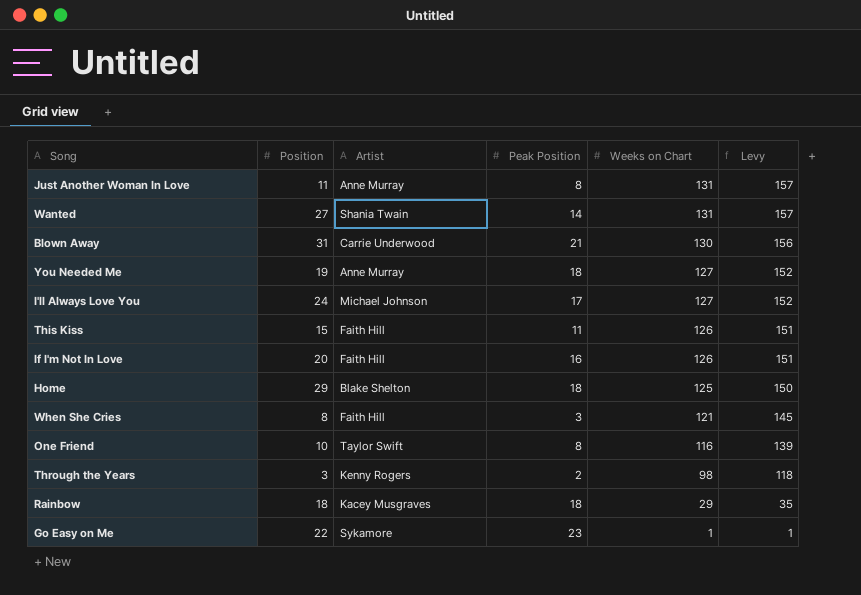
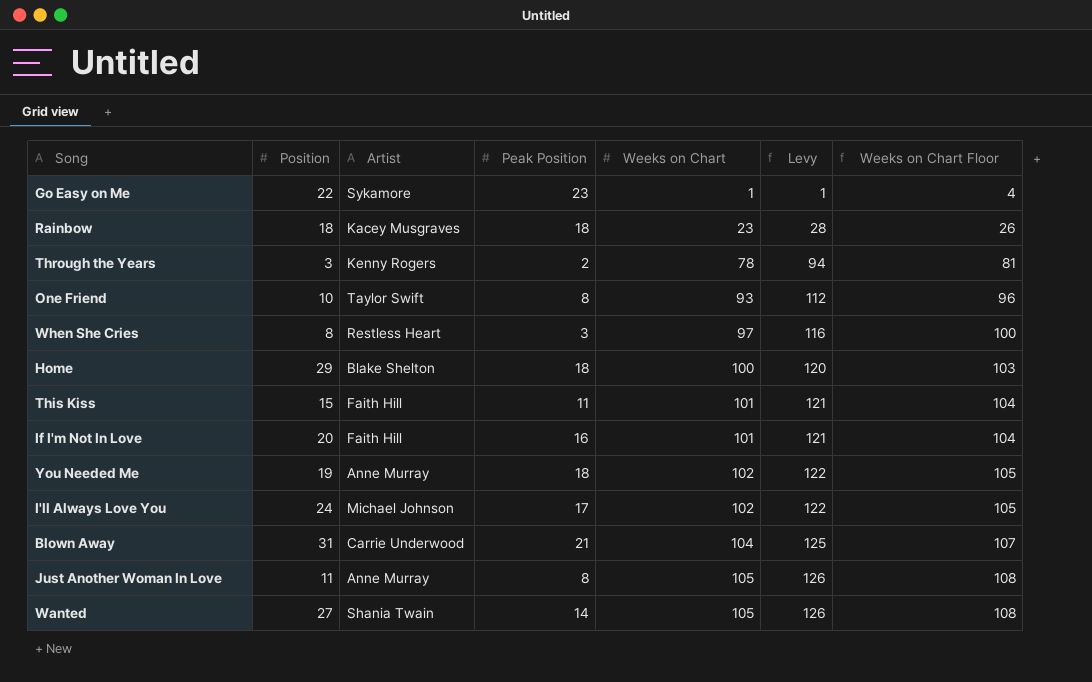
row order: Weeks on Chart descending -> Weeks on Chart ascending
column Weeks on Chart Floor | formula: none -> [Weeks on Chart] + 3
Rainbow | Weeks on Chart: 29 -> 23
Rainbow | Levy: 35 -> 28
Through the Years | Weeks on Chart: 98 -> 78
Through the Years | Levy: 118 -> 94
One Friend | Weeks on Chart: 116 -> 93
One Friend | Levy: 139 -> 112
When She Cries | Artist: Faith Hill -> Restless Heart
When She Cries | Weeks on Chart: 121 -> 97
When She Cries | Levy: 145 -> 116
Home | Weeks on Chart: 125 -> 100
Home | Levy: 150 -> 120
This Kiss | Weeks on Chart: 126 -> 101
This Kiss | Levy: 151 -> 121
If I'm Not In Love | Weeks on Chart: 126 -> 101
If I'm Not In Love | Levy: 151 -> 121
You Needed Me | Weeks on Chart: 127 -> 102
You Needed Me | Levy: 152 -> 122
I'll Always Love You | Weeks on Chart: 127 -> 102
I'll Always Love You | Levy: 152 -> 122
Blown Away | Weeks on Chart: 130 -> 104
Blown Away | Levy: 156 -> 125
Just Another Woman In Love | Weeks on Chart: 131 -> 105
Just Another Woman In Love | Levy: 157 -> 126
Wanted | Weeks on Chart: 131 -> 105
Wanted | Levy: 157 -> 126

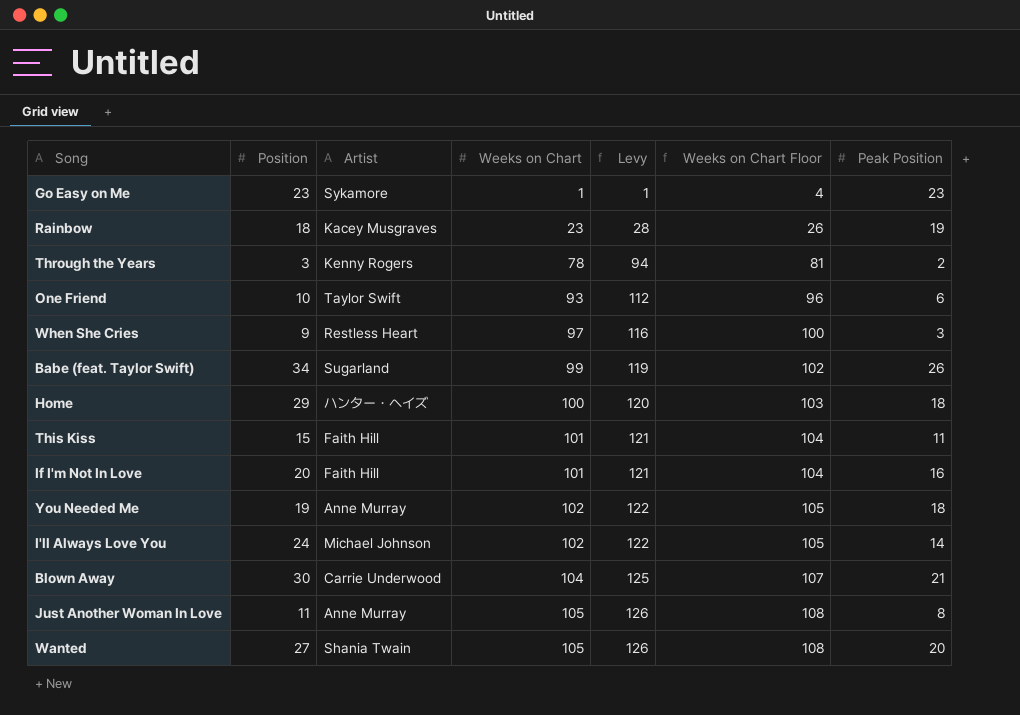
column Peak Position | position: 4 -> 7
Go Easy on Me | Position: 22 -> 23
Rainbow | Peak Position: 18 -> 19
One Friend | Peak Position: 8 -> 6
When She Cries | Position: 8 -> 9
row Babe (feat. Taylor Swift): none -> 34 | Sugarland | 99 | 119 | 102 | 26
Home | Artist: Blake Shelton -> ハンター・ヘイズ
I'll Always Love You | Peak Position: 17 -> 14
Blown Away | Position: 31 -> 30
Wanted | Peak Position: 14 -> 20

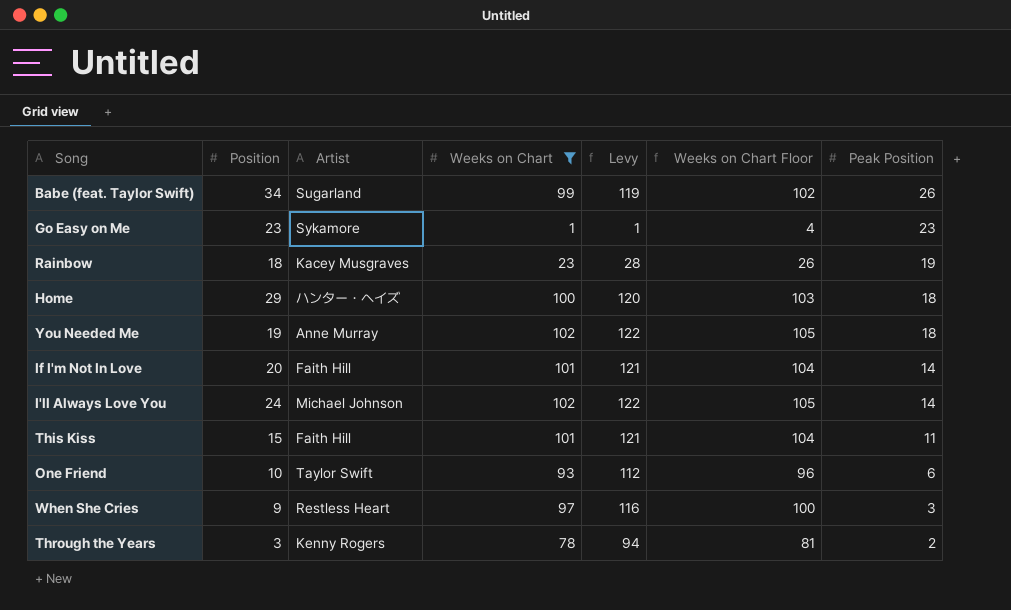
filter: none -> Weeks on Chart <= 102
row order: Weeks on Chart ascending -> Peak Position descending
If I'm Not In Love | Peak Position: 16 -> 14

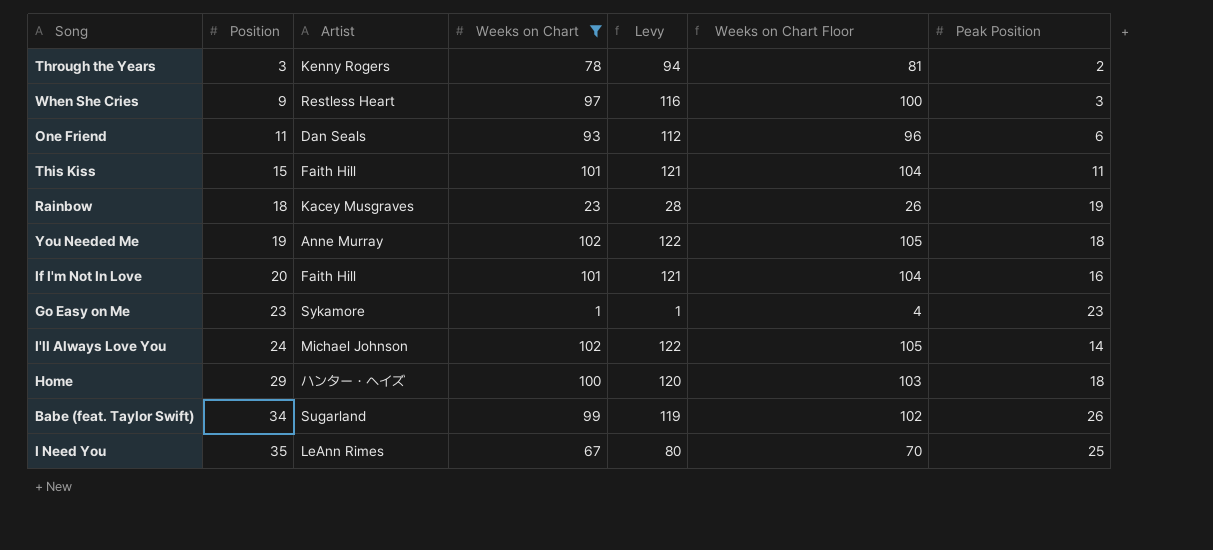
row order: Peak Position descending -> Position ascending
One Friend | Position: 10 -> 11
One Friend | Artist: Taylor Swift -> Dan Seals
If I'm Not In Love | Peak Position: 14 -> 16
row I Need You: none -> 35 | LeAnn Rimes | 67 | 80 | 70 | 25

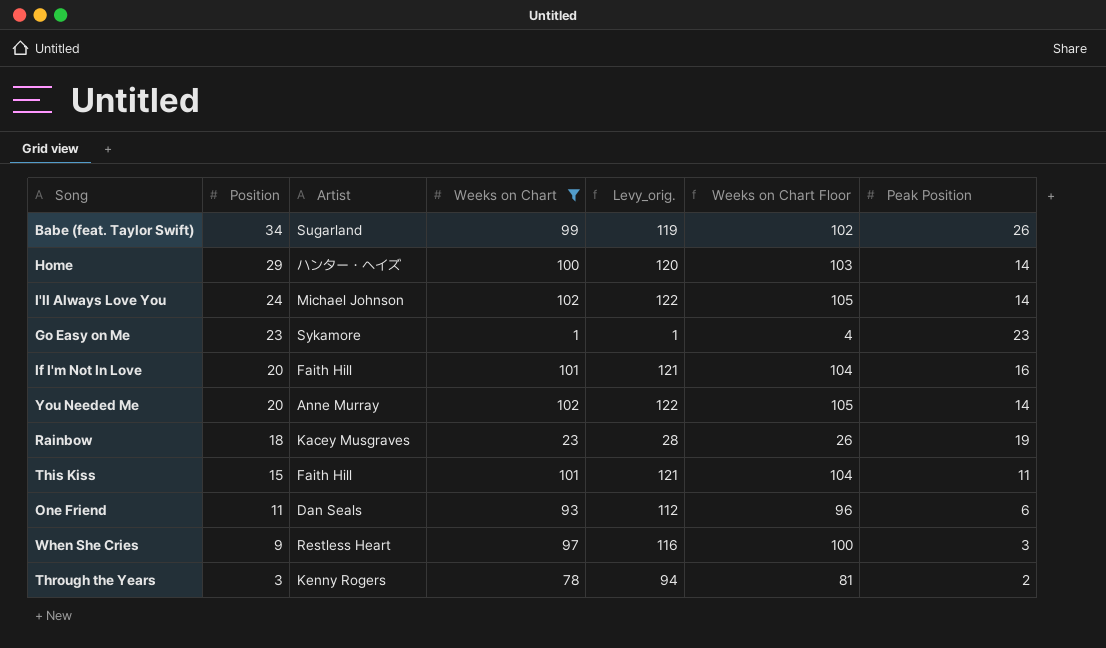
row order: Position ascending -> Position descending
column name: Levy -> Levy_orig.
row I Need You: 35 | LeAnn Rimes | 67 | 80 | 70 | 25 -> none
Home | Peak Position: 18 -> 14
You Needed Me | Position: 19 -> 20
You Needed Me | Peak Position: 18 -> 14

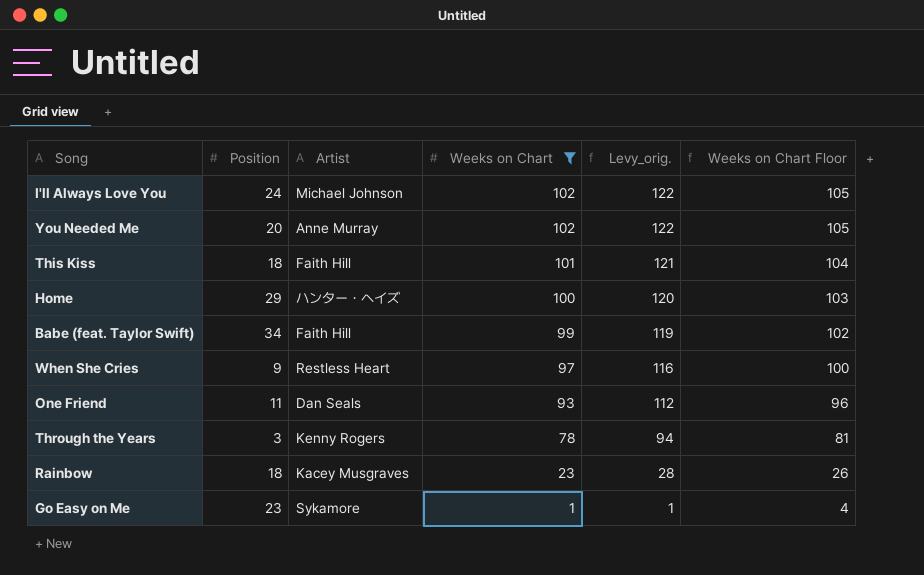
row order: Position descending -> Weeks on Chart descending
column Peak Position | position: 7 -> none
row If I'm Not In Love: 20 | Faith Hill | 101 | 121 | 104 | 16 -> none
This Kiss | Position: 15 -> 18
Babe (feat. Taylor Swift) | Artist: Sugarland -> Faith Hill

